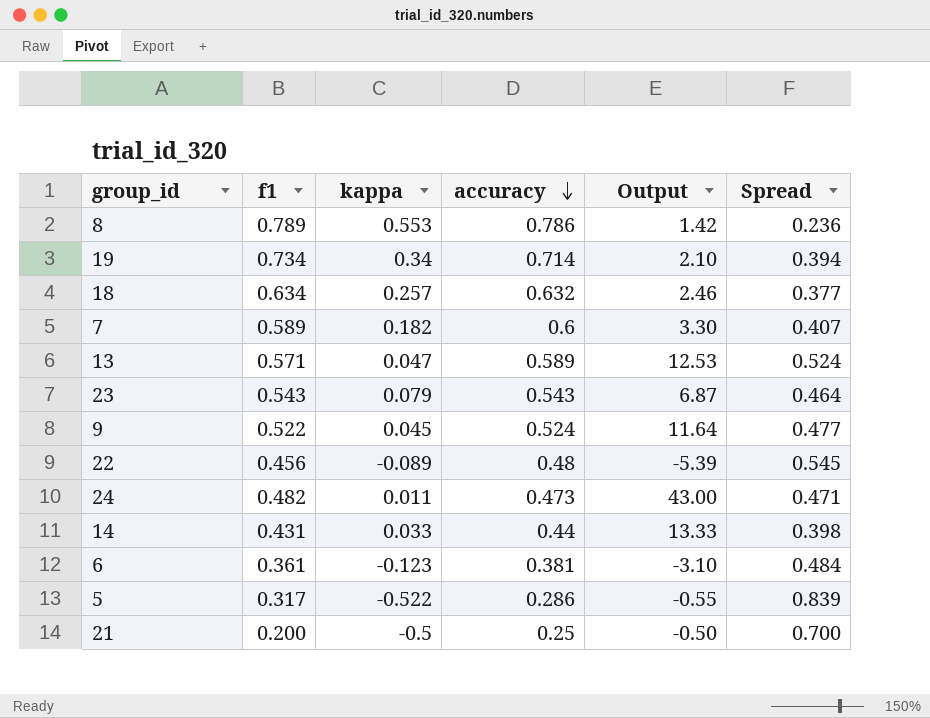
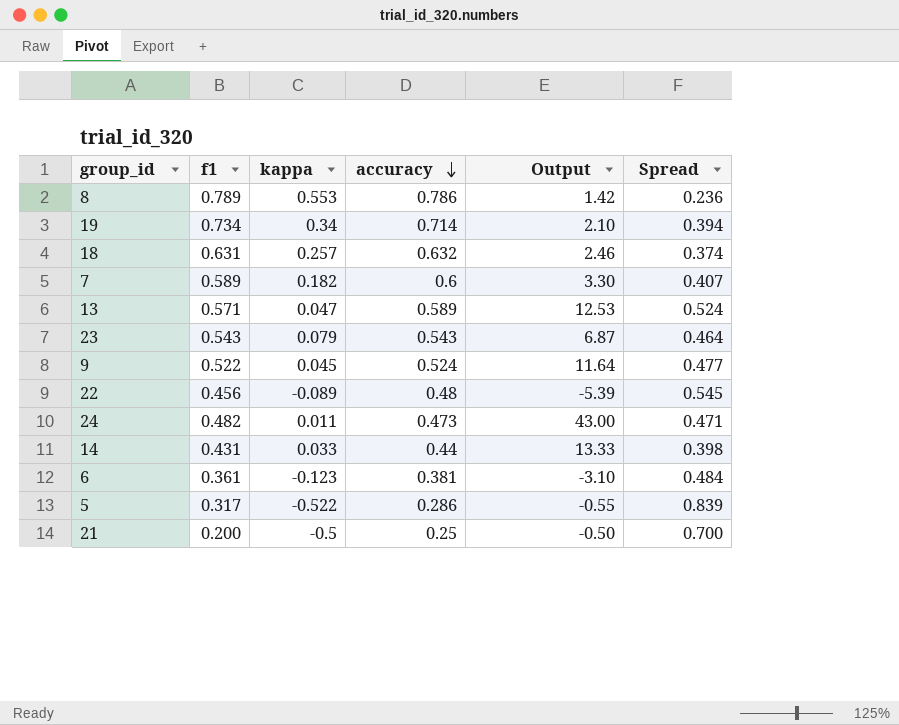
18 | f1: 0.634 -> 0.631
18 | Spread: 0.377 -> 0.374

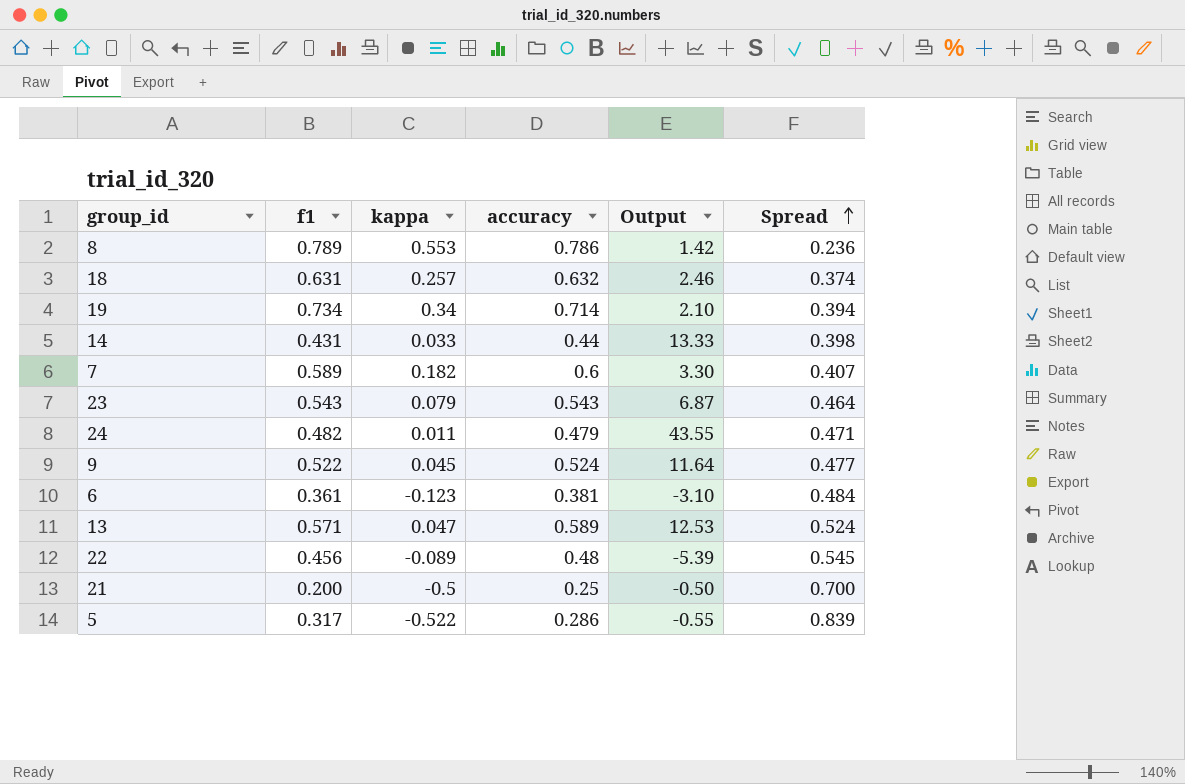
row order: accuracy descending -> Spread ascending
24 | accuracy: 0.473 -> 0.479
24 | Output: 43.00 -> 43.55

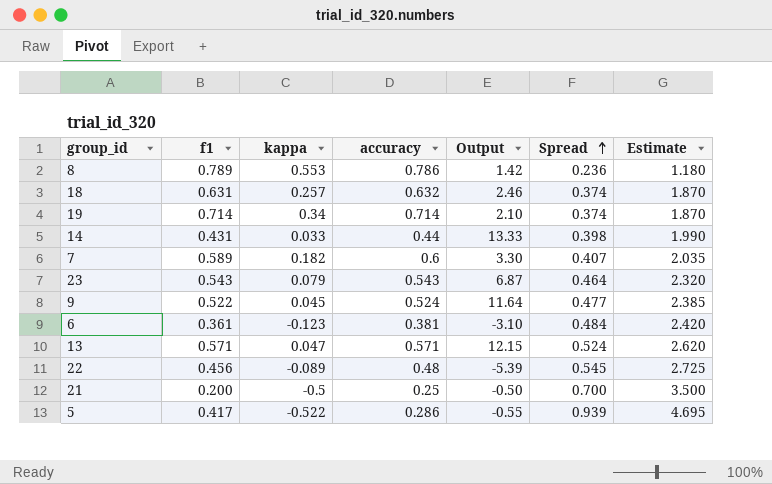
column Estimate | formula: none -> [Spread] * 5
row 24: 0.482 | 0.011 | 0.479 | 43.55 | 0.471 -> none
19 | f1: 0.734 -> 0.714
19 | Spread: 0.394 -> 0.374
13 | accuracy: 0.589 -> 0.571
13 | Output: 12.53 -> 12.15
5 | f1: 0.317 -> 0.417
5 | Spread: 0.839 -> 0.939

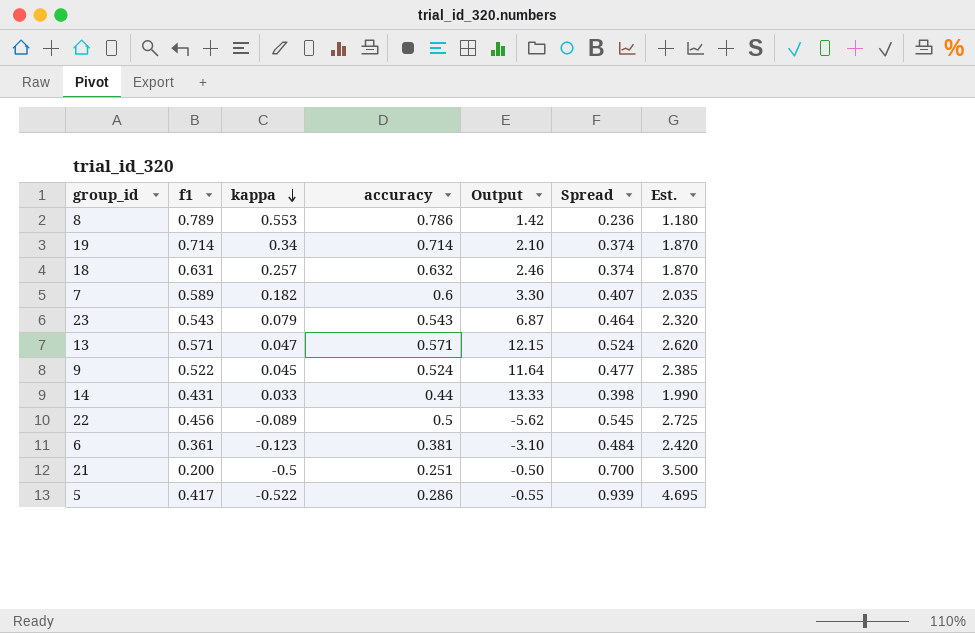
row order: Spread ascending -> kappa descending
column name: Estimate -> Est.
22 | accuracy: 0.48 -> 0.5
22 | Output: -5.39 -> -5.62
21 | accuracy: 0.25 -> 0.251

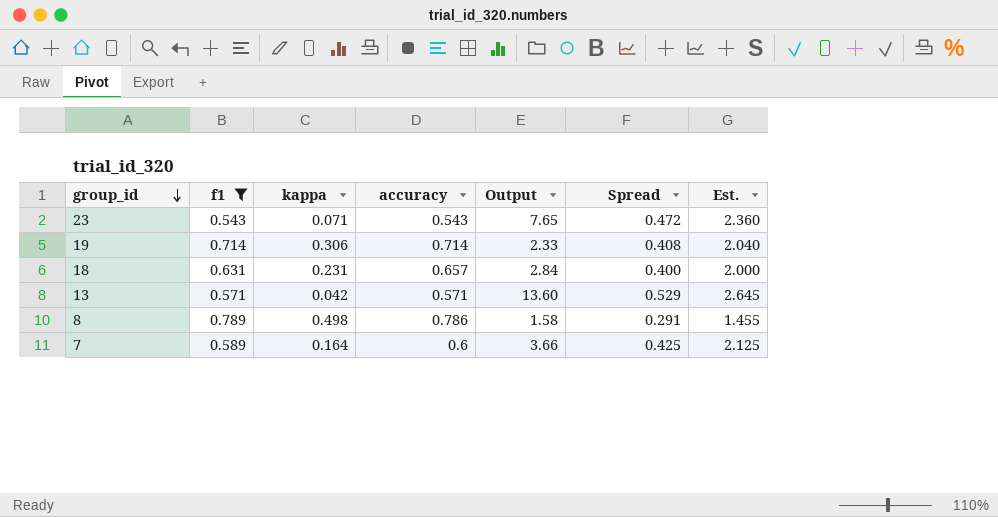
filter: none -> f1 >= 0.543
row order: kappa descending -> group_id descending
23 | kappa: 0.079 -> 0.071
23 | Output: 6.87 -> 7.65
23 | Spread: 0.464 -> 0.472
23 | Est.: 2.320 -> 2.360
19 | kappa: 0.34 -> 0.306
19 | Output: 2.10 -> 2.33
19 | Spread: 0.374 -> 0.408
19 | Est.: 1.870 -> 2.040
18 | kappa: 0.257 -> 0.231
18 | accuracy: 0.632 -> 0.657
18 | Output: 2.46 -> 2.84
18 | Spread: 0.374 -> 0.400
18 | Est.: 1.870 -> 2.000
13 | kappa: 0.047 -> 0.042
13 | Output: 12.15 -> 13.60
13 | Spread: 0.524 -> 0.529
13 | Est.: 2.620 -> 2.645
8 | kappa: 0.553 -> 0.498
8 | Output: 1.42 -> 1.58
8 | Spread: 0.236 -> 0.291
8 | Est.: 1.180 -> 1.455
7 | kappa: 0.182 -> 0.164
7 | Output: 3.30 -> 3.66
7 | Spread: 0.407 -> 0.425
7 | Est.: 2.035 -> 2.125

